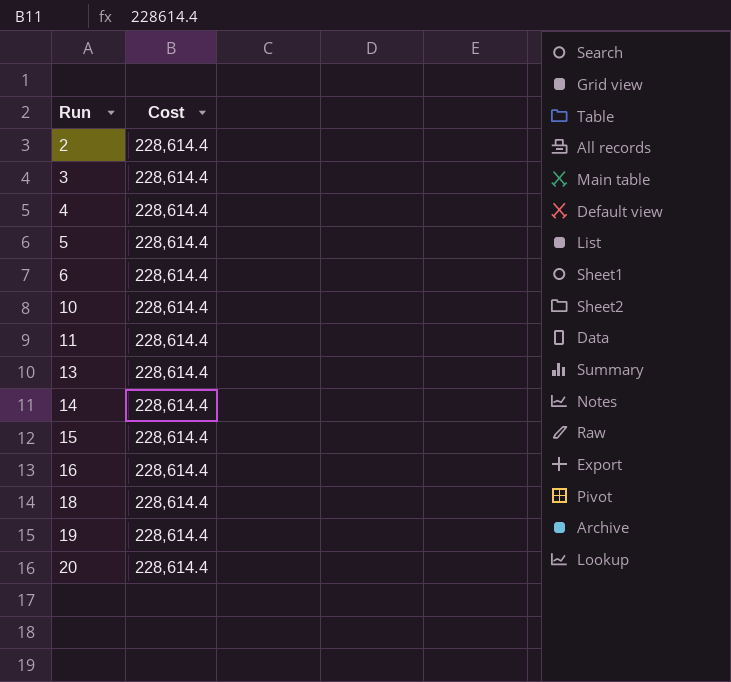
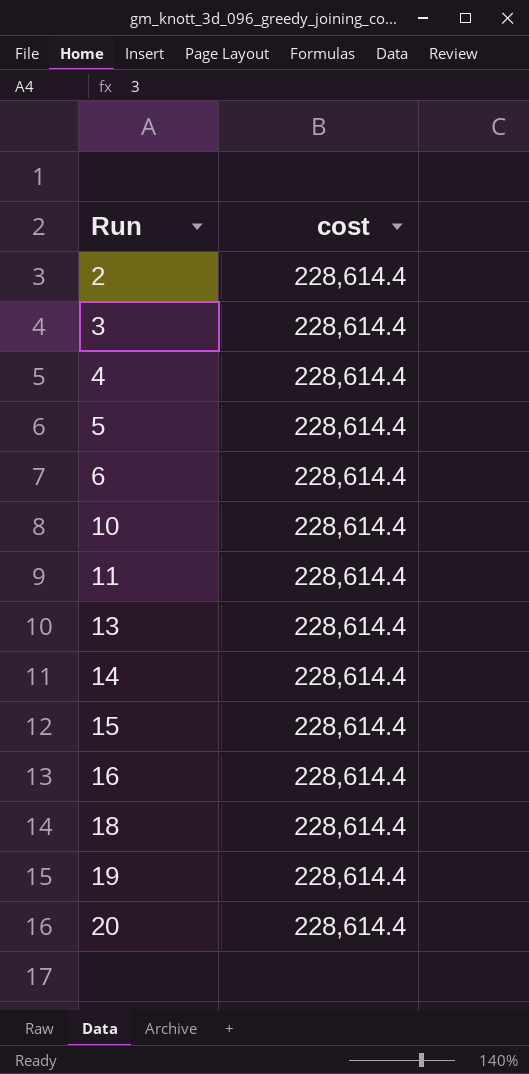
column name: Cost -> cost

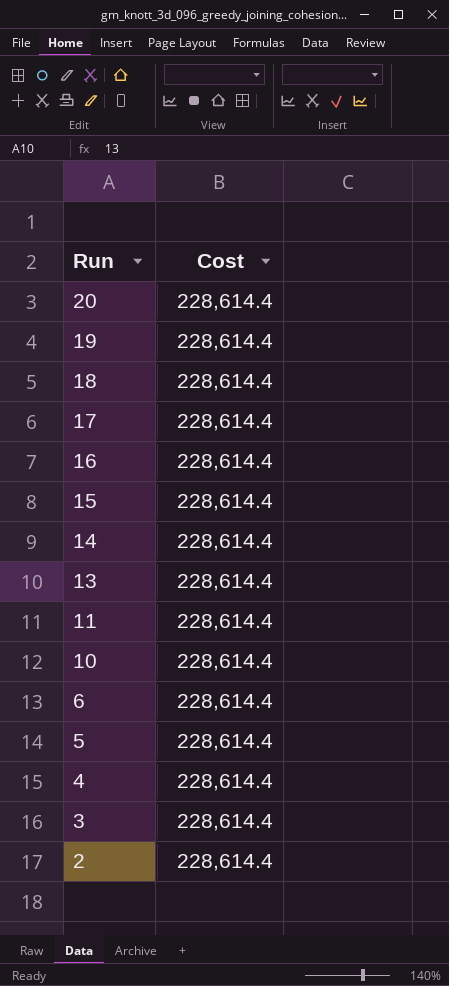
row order: Run ascending -> Run descending
column name: cost -> Cost
row 17: none -> 228,614.4

